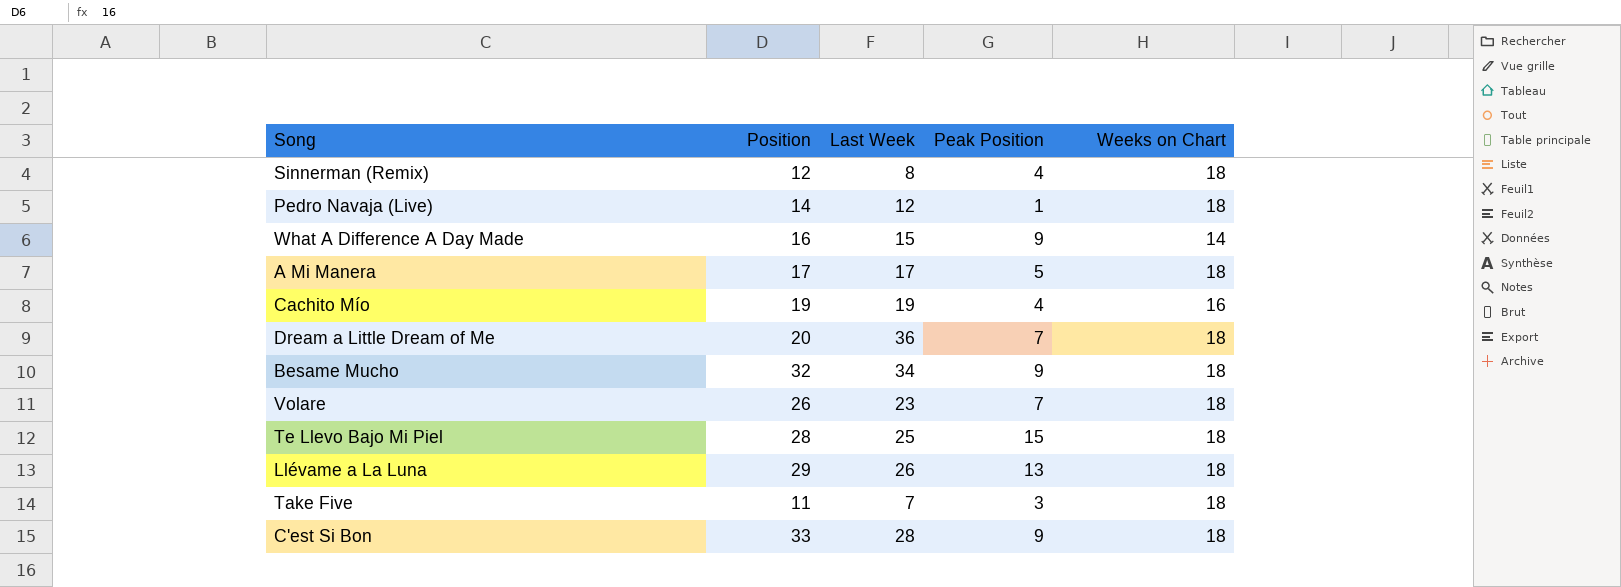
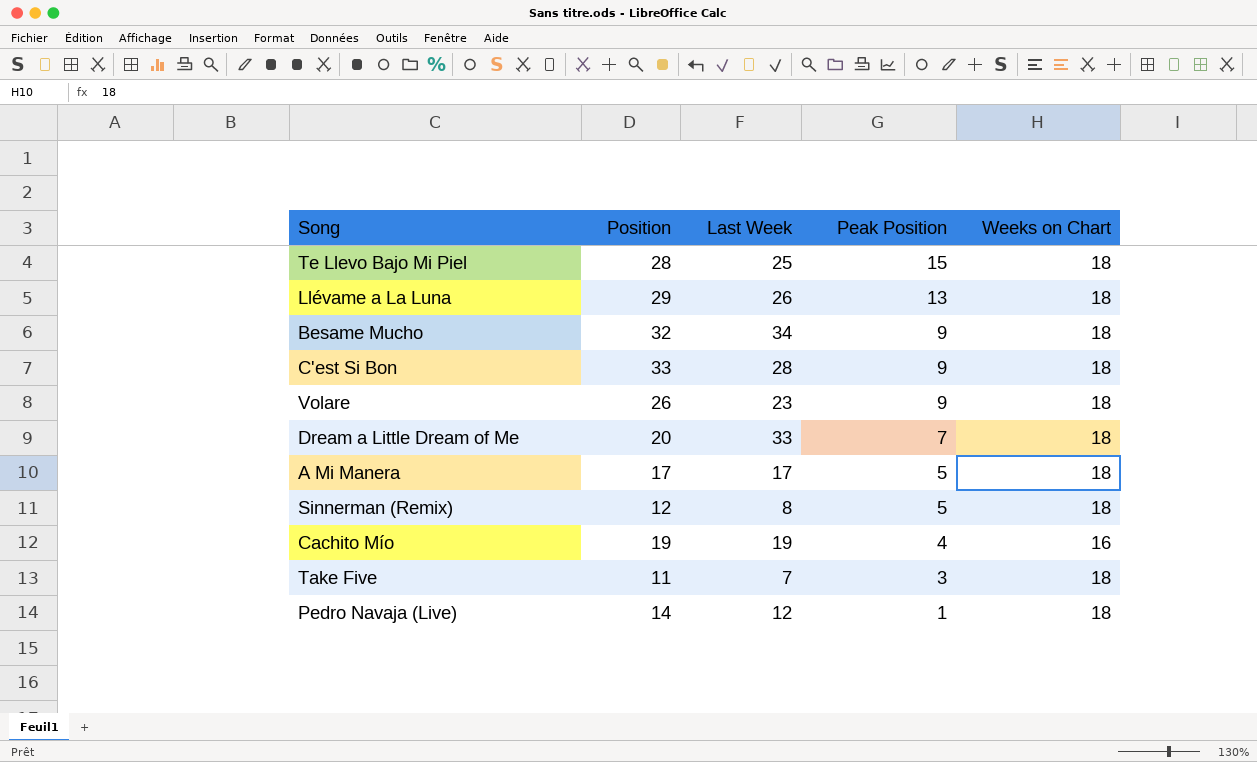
row order: none -> Peak Position descending
row What A Difference A Day Made: 16 | 15 | 9 | 14 -> none
Volare | Peak Position: 7 -> 9
Dream a Little Dream of Me | Last Week: 36 -> 33
Sinnerman (Remix) | Peak Position: 4 -> 5

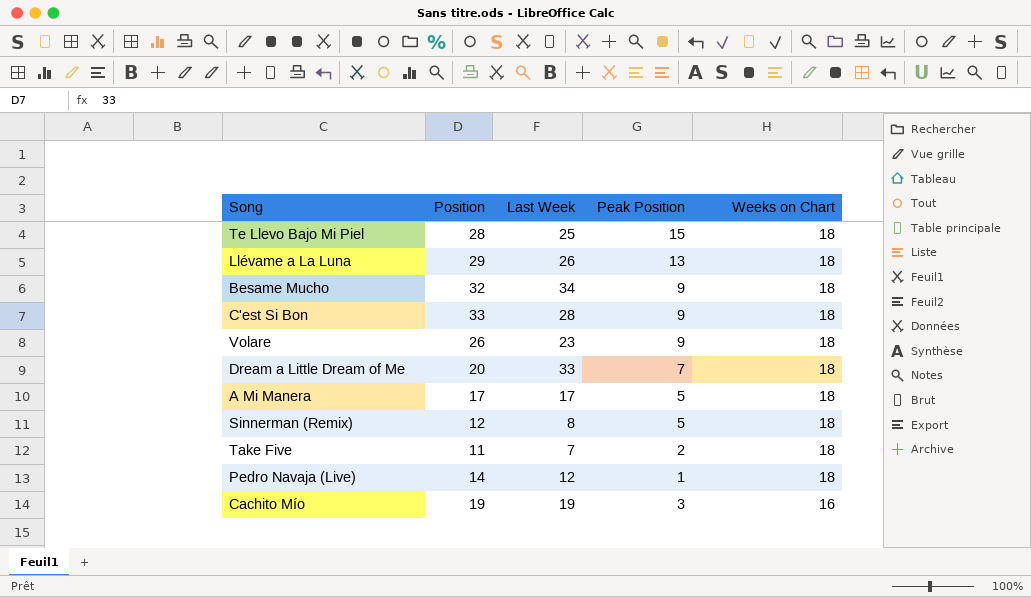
row order: Peak Position descending -> Weeks on Chart descending
Take Five | Peak Position: 3 -> 2
Cachito Mío | Peak Position: 4 -> 3

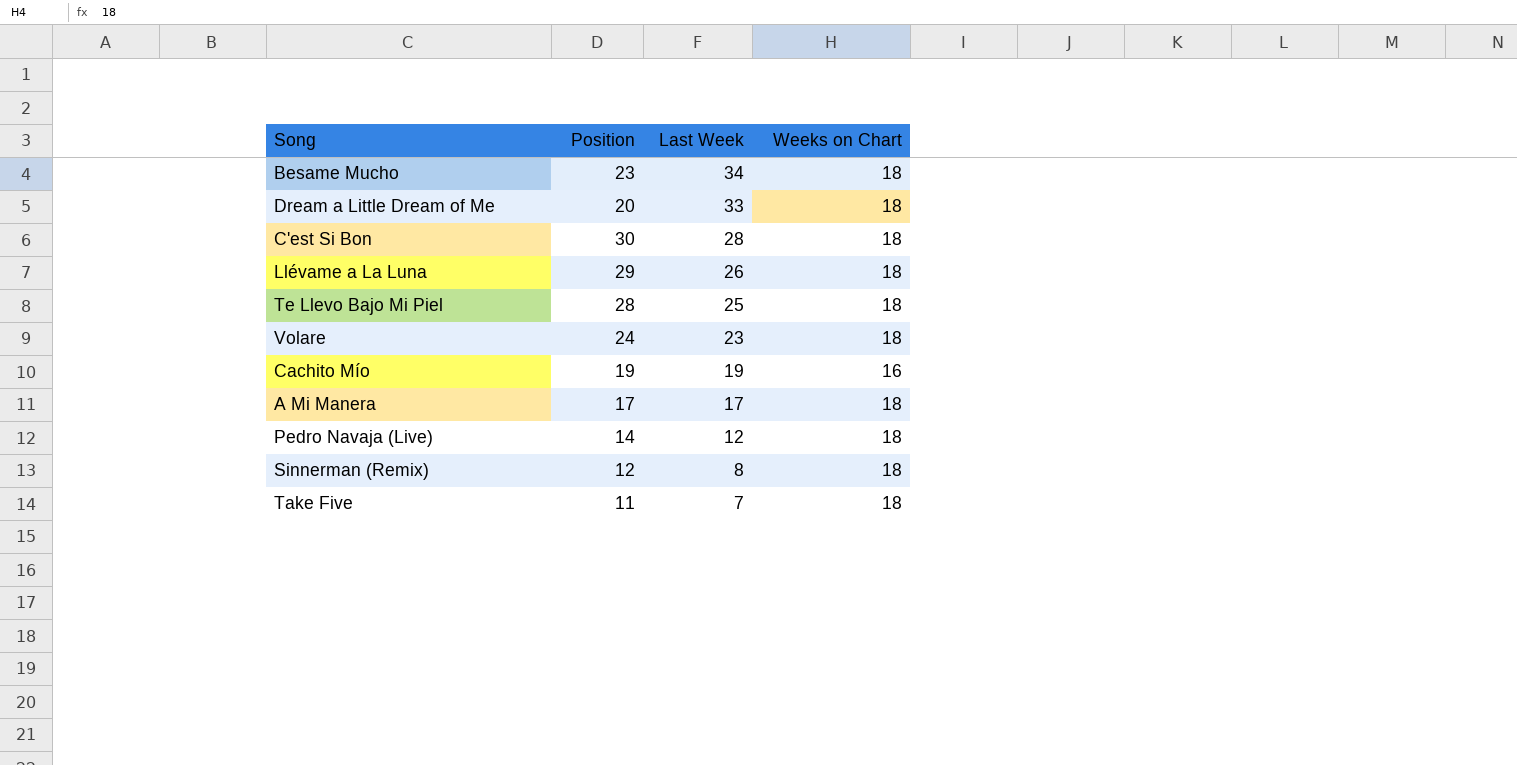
row order: Weeks on Chart descending -> Last Week descending
column Peak Position | position: 4 -> none
Besame Mucho | Position: 32 -> 23
C'est Si Bon | Position: 33 -> 30
Volare | Position: 26 -> 24

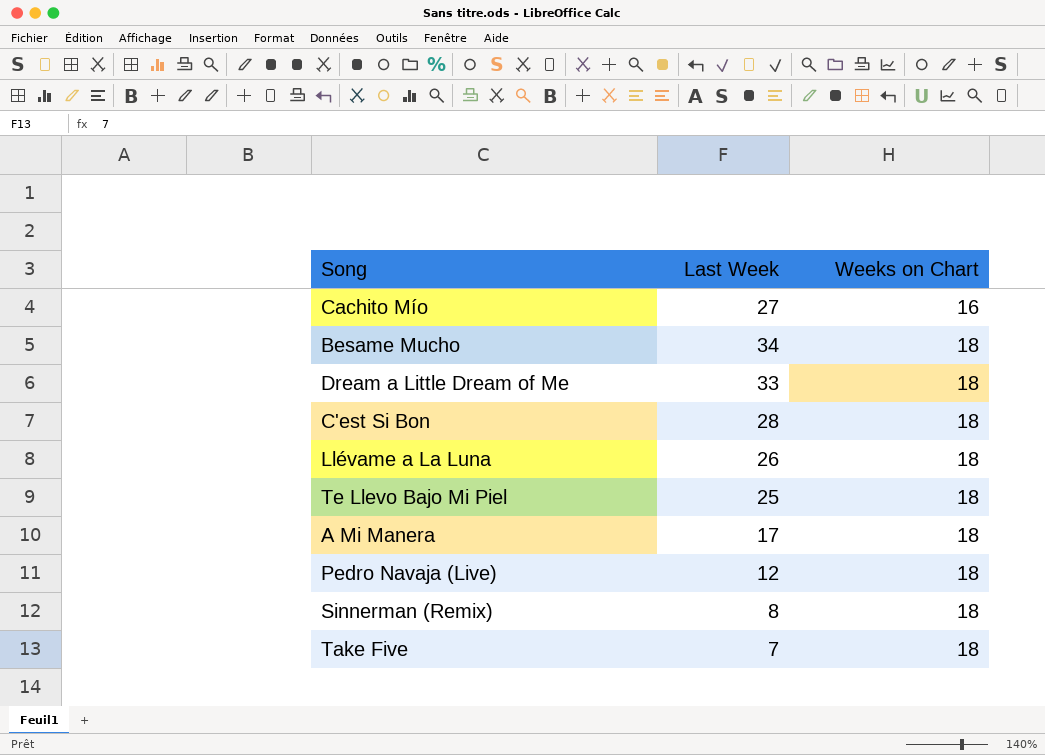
row order: Last Week descending -> Weeks on Chart ascending
column Position | position: 2 -> none
row Volare: 24 | 23 | 18 -> none
Cachito Mío | Last Week: 19 -> 27

